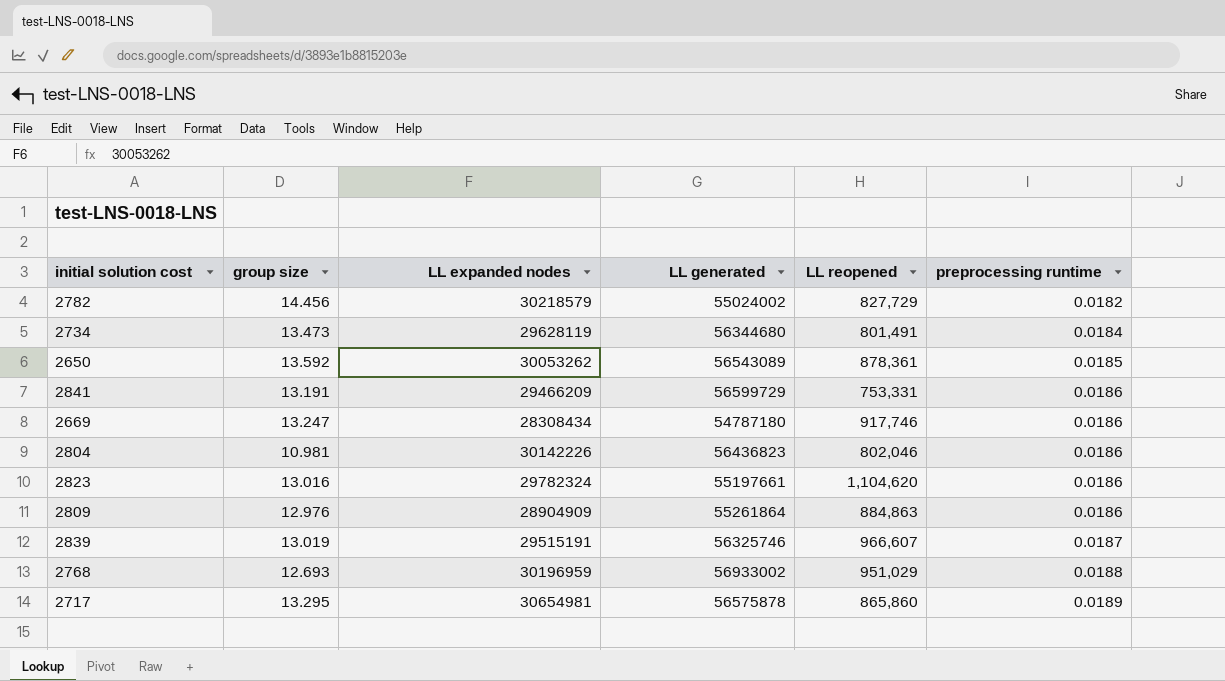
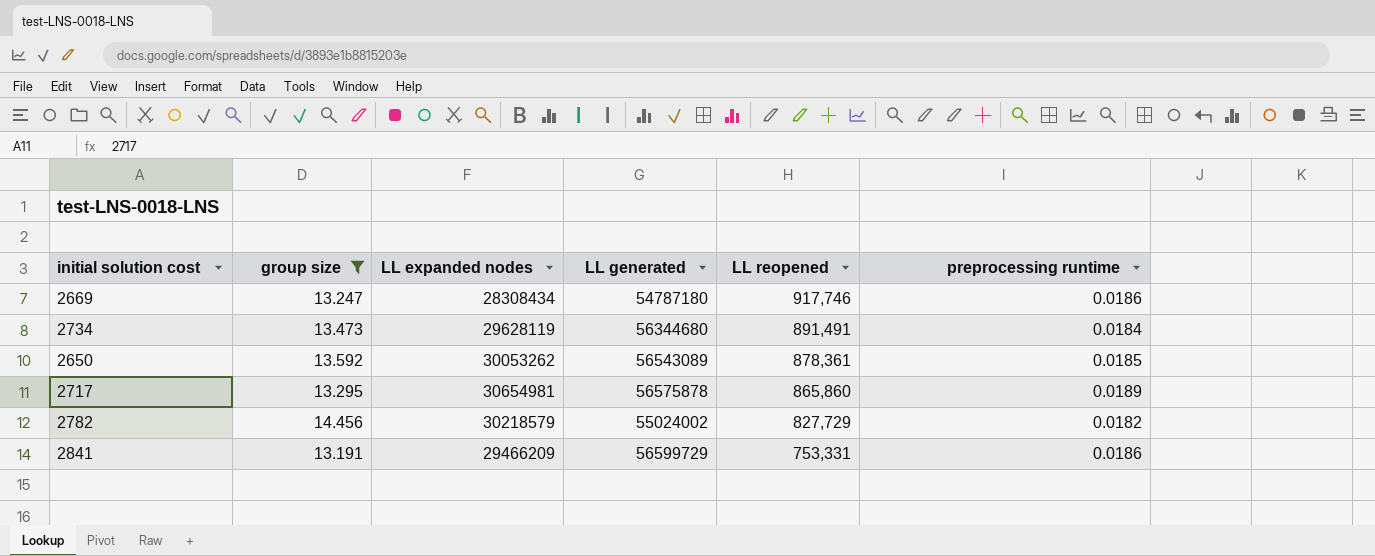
filter: none -> group size >= 13.191
row order: preprocessing runtime ascending -> LL reopened descending
2734 | LL reopened: 801,491 -> 891,491

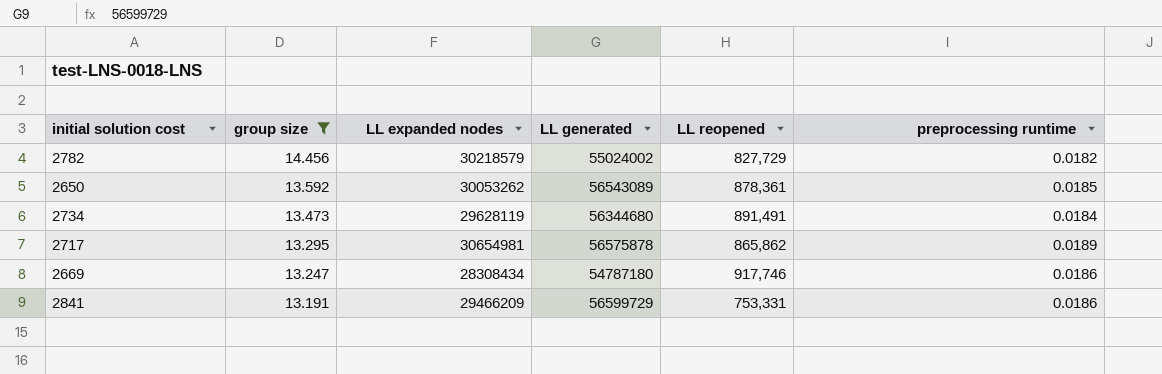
row order: LL reopened descending -> group size descending
2717 | LL reopened: 865,860 -> 865,862

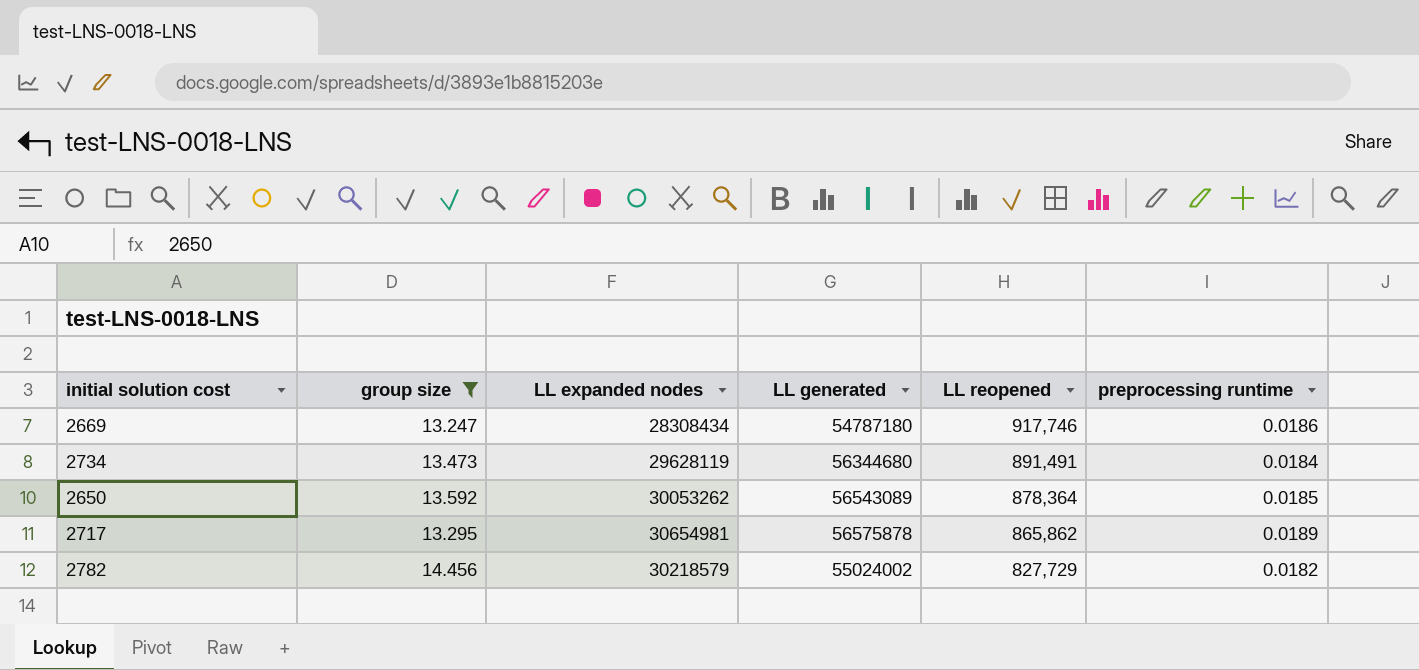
row order: group size descending -> LL reopened descending
row 2841: 13.191 | 29466209 | 56599729 | 753,331 | 0.0186 -> none
2650 | LL reopened: 878,361 -> 878,364

